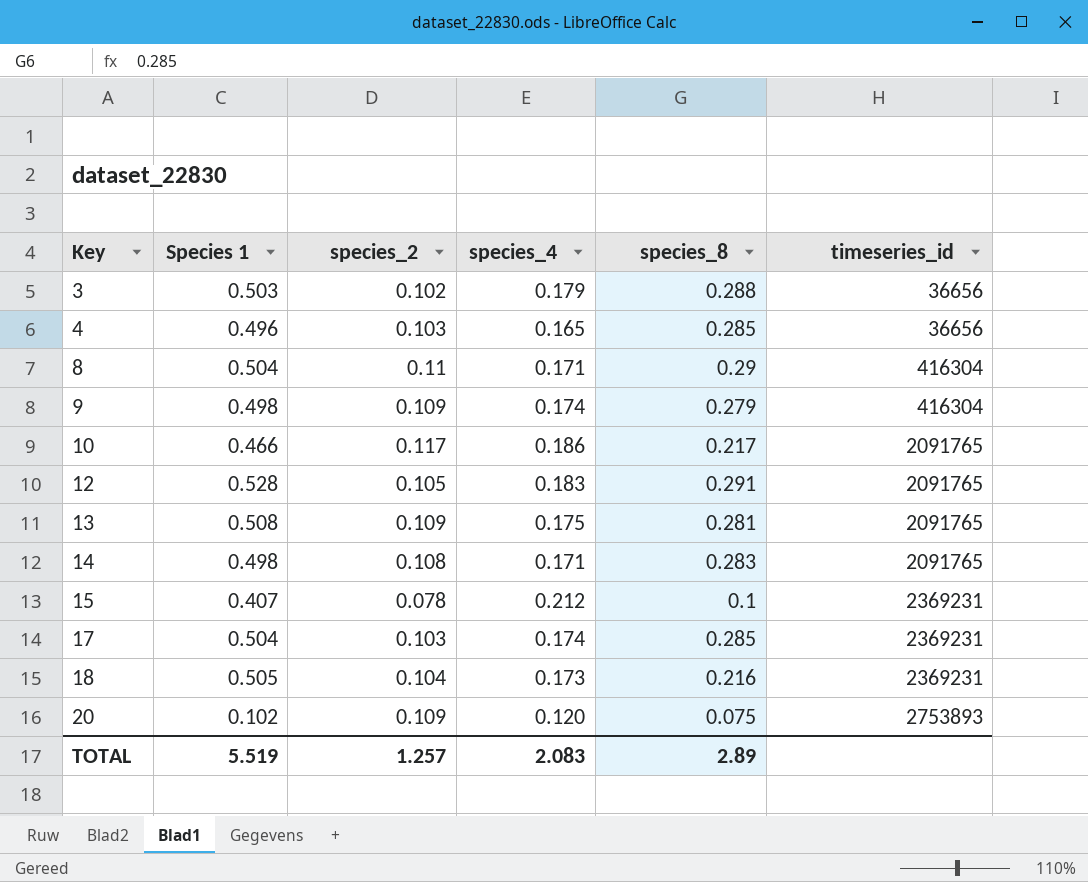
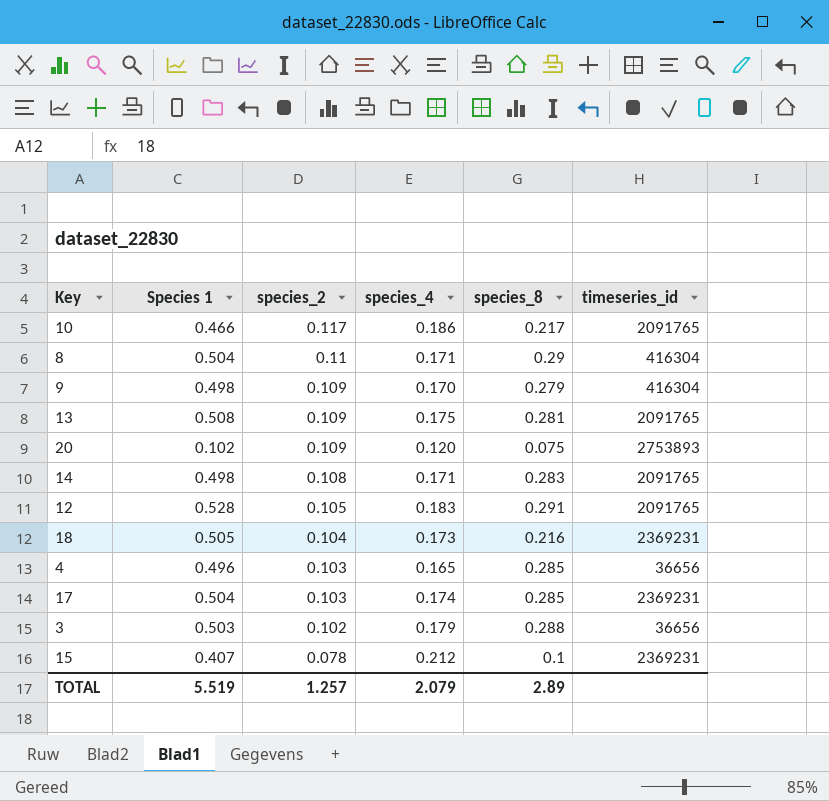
row order: Key ascending -> species_2 descending
9 | species_4: 0.174 -> 0.170
TOTAL | species_4: 2.083 -> 2.079

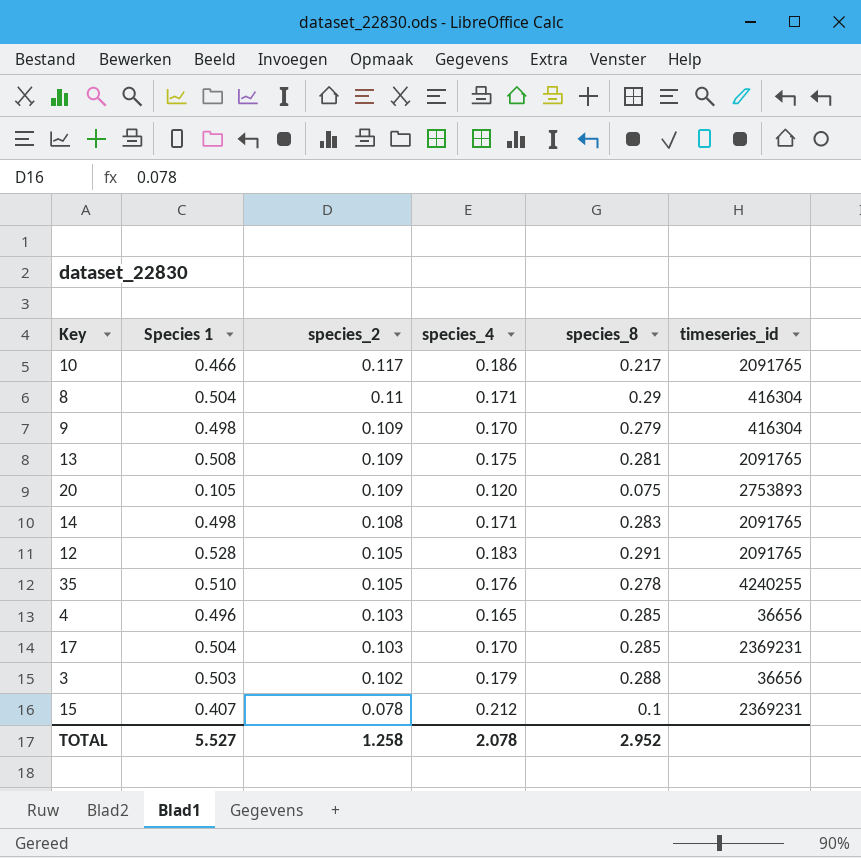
row 18: 0.505 | 0.104 | 0.173 | 0.216 | 2369231 -> none
20 | Species 1: 0.102 -> 0.105
row 35: none -> 0.510 | 0.105 | 0.176 | 0.278 | 4240255
17 | species_4: 0.174 -> 0.170
TOTAL | Species 1: 5.519 -> 5.527
TOTAL | species_2: 1.257 -> 1.258
TOTAL | species_4: 2.079 -> 2.078
TOTAL | species_8: 2.89 -> 2.952

